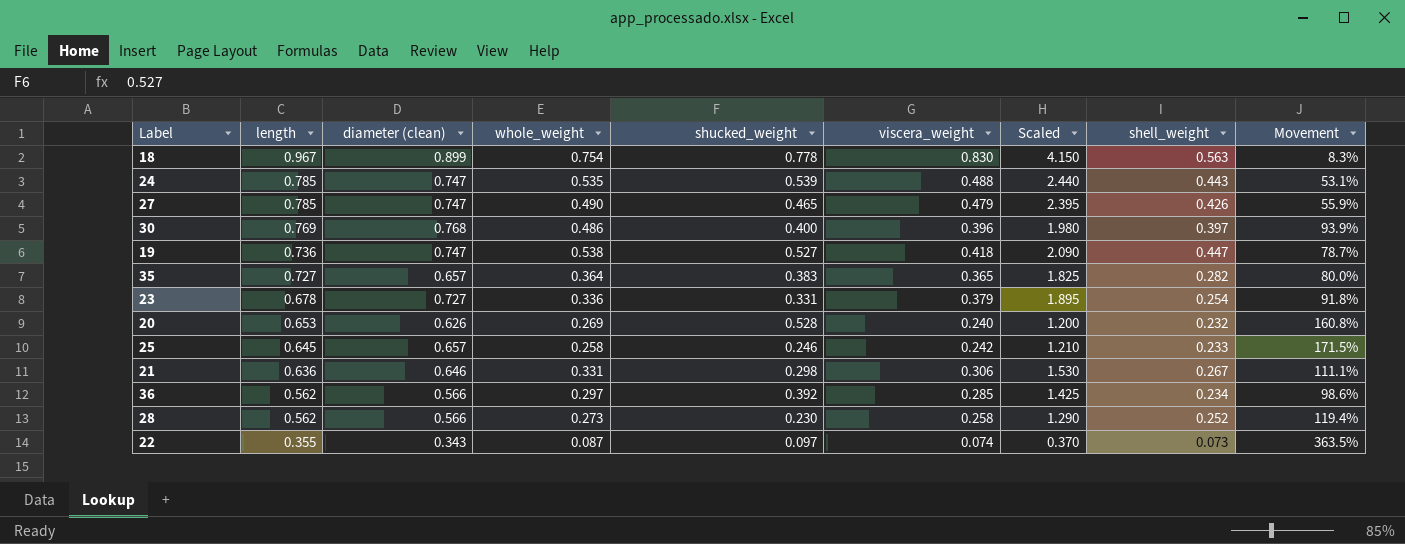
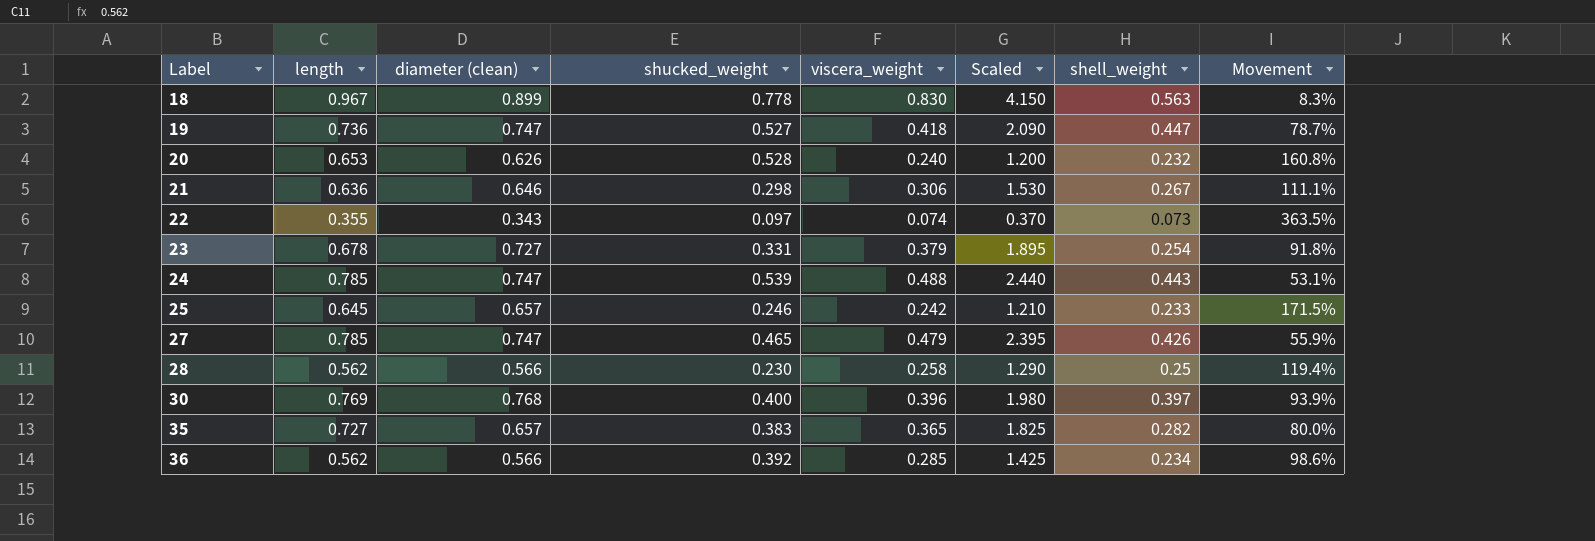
row order: length descending -> Label ascending
column whole_weight | position: 4 -> none
28 | shell_weight: 0.252 -> 0.25

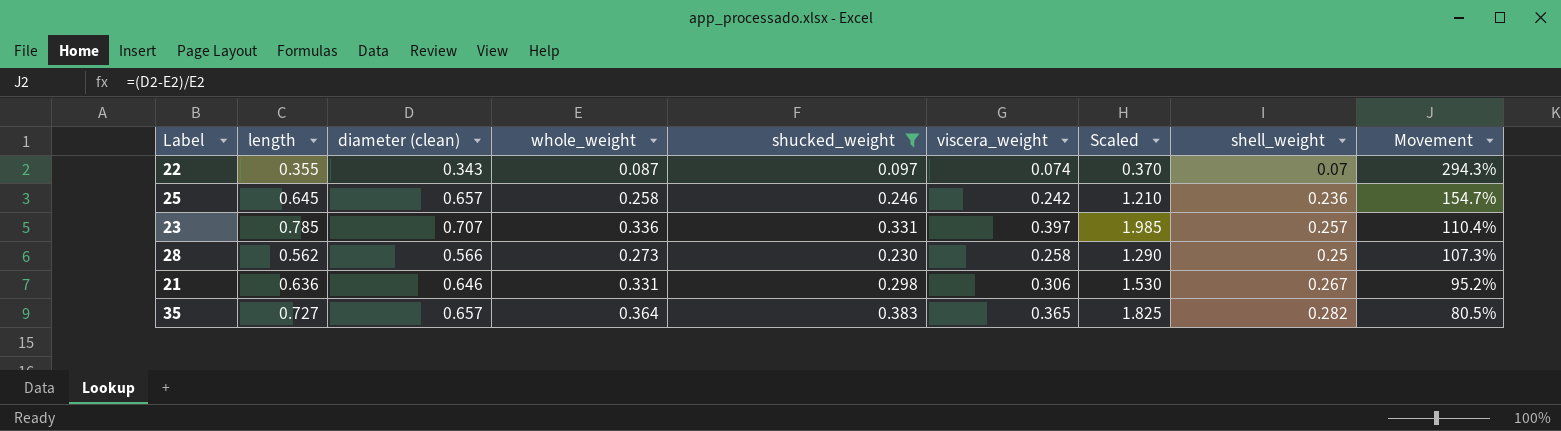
filter: none -> shucked_weight <= 0.383
row order: Label ascending -> Movement descending
column whole_weight | position: none -> 4
column Movement | formula: ([diameter (clean)] - [viscera_weight]) / [viscera_weight] -> ([diameter (clean)] - [whole_weight]) / [whole_weight]
22 | shell_weight: 0.073 -> 0.07
25 | shell_weight: 0.233 -> 0.236
23 | length: 0.678 -> 0.785
23 | diameter (clean): 0.727 -> 0.707
23 | viscera_weight: 0.379 -> 0.397
23 | Scaled: 1.895 -> 1.985
23 | shell_weight: 0.254 -> 0.257

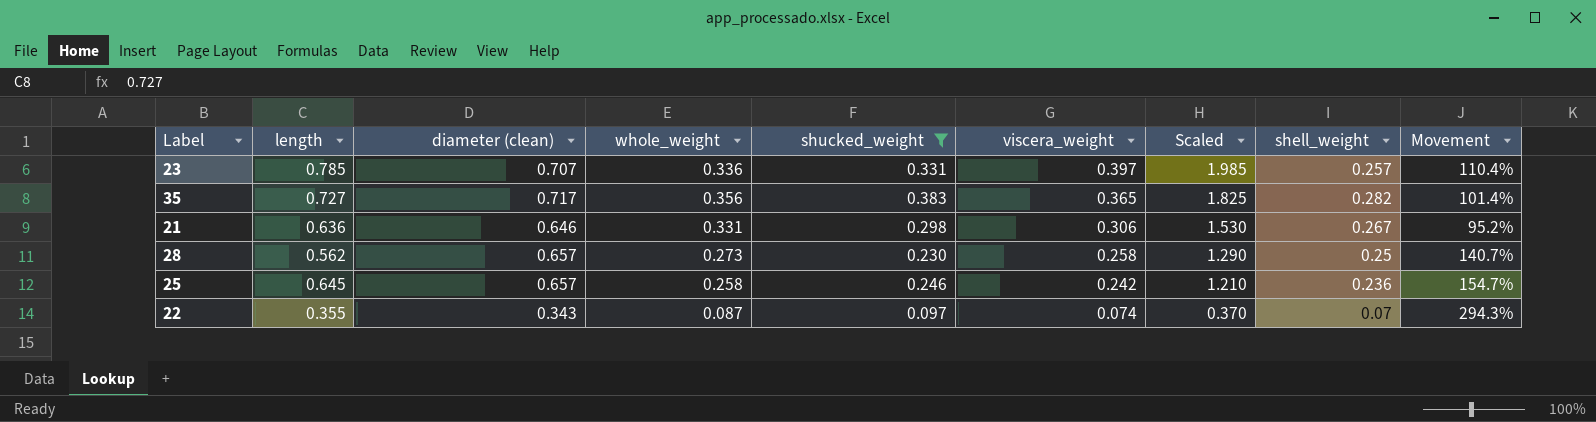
row order: Movement descending -> viscera_weight descending
35 | diameter (clean): 0.657 -> 0.717
35 | whole_weight: 0.364 -> 0.356
35 | Movement: 80.5% -> 101.4%
28 | diameter (clean): 0.566 -> 0.657
28 | Movement: 107.3% -> 140.7%

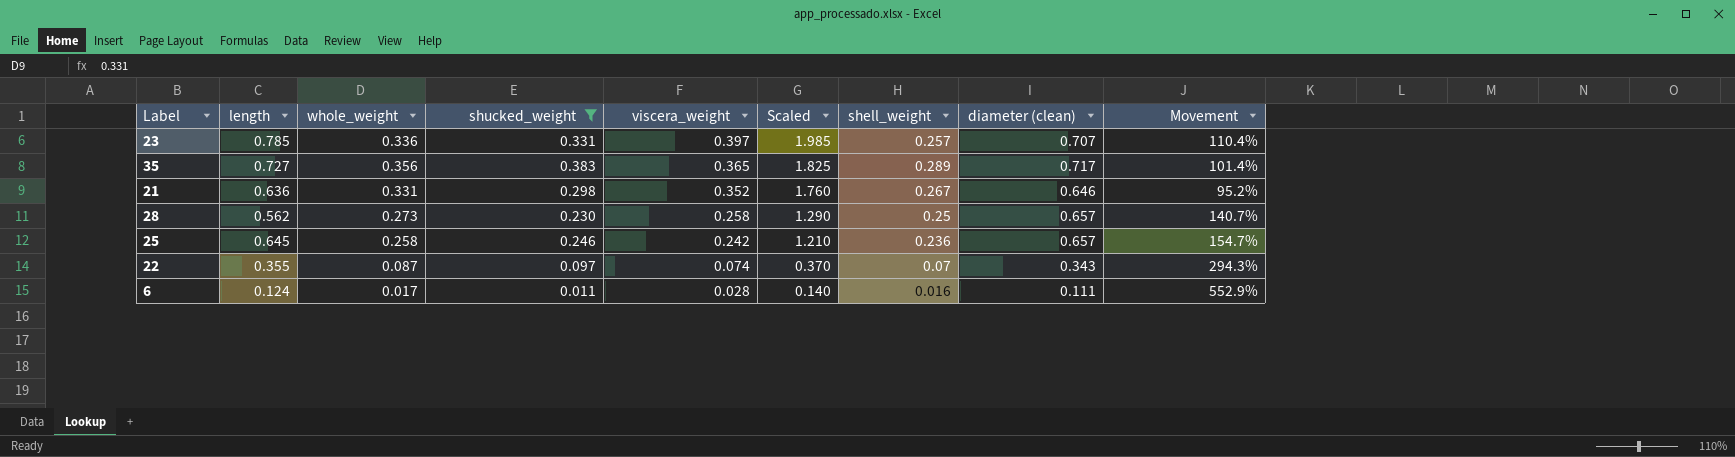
column diameter (clean) | position: 3 -> 8
35 | shell_weight: 0.282 -> 0.289
21 | viscera_weight: 0.306 -> 0.352
21 | Scaled: 1.530 -> 1.760
row 6: none -> 0.124 | 0.017 | 0.011 | 0.028 | 0.140 | 0.016 | 0.111 | 552.9%

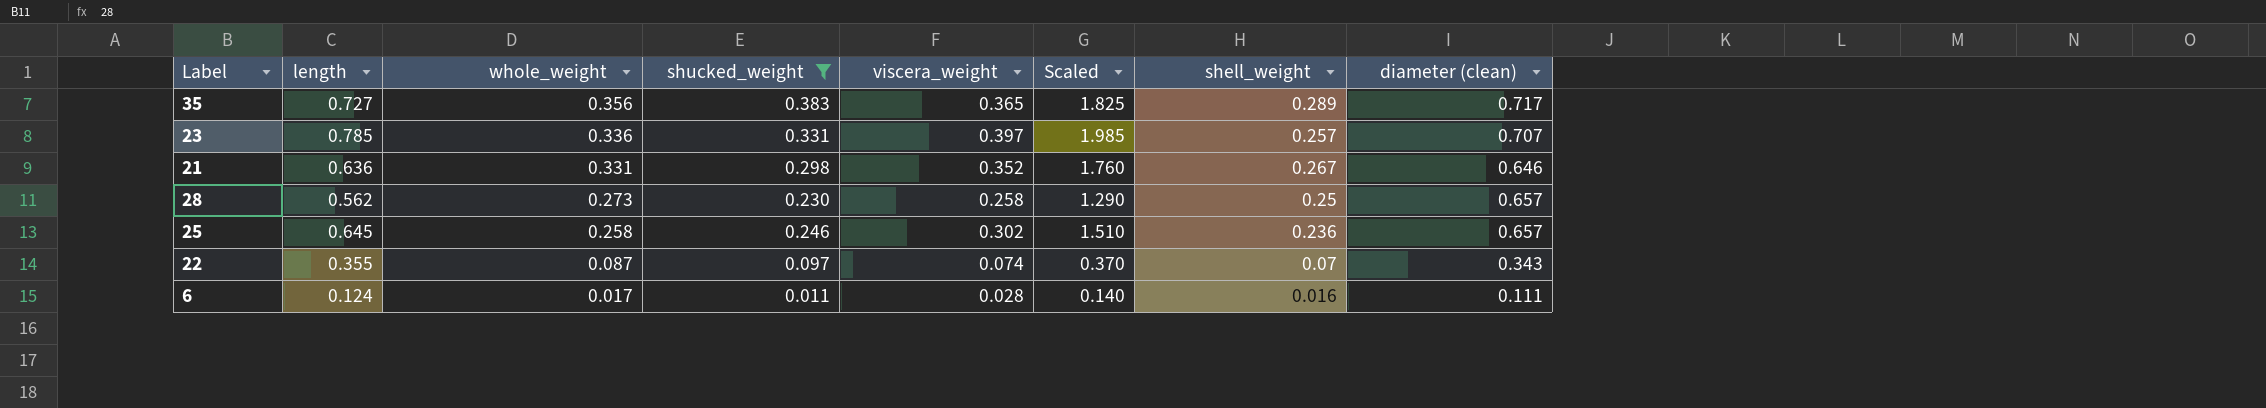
row order: viscera_weight descending -> whole_weight descending
column Movement | formula: ([diameter (clean)] - [whole_weight]) / [whole_weight] -> none
25 | viscera_weight: 0.242 -> 0.302
25 | Scaled: 1.210 -> 1.510

